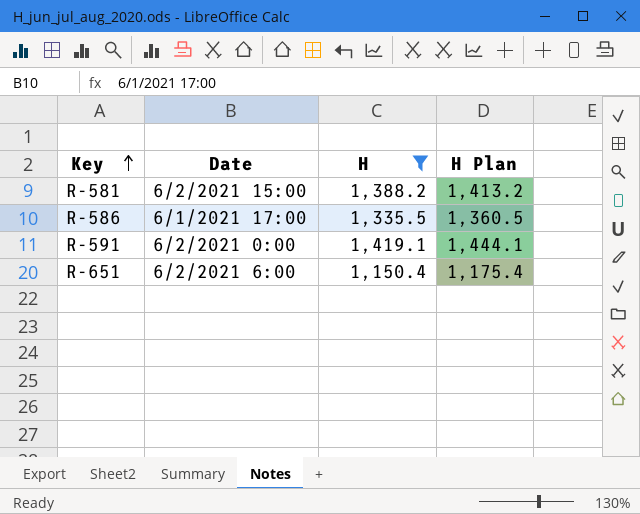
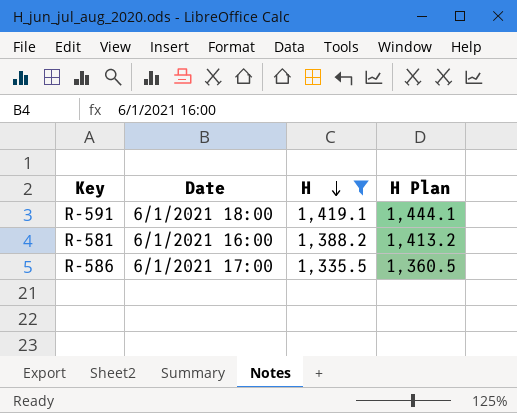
row order: Key ascending -> H descending
row R-651: 6/2/2021 6:00 | 1,150.4 | 1,175.4 -> none
R-591 | Date: 6/2/2021 0:00 -> 6/1/2021 18:00
R-581 | Date: 6/2/2021 15:00 -> 6/1/2021 16:00

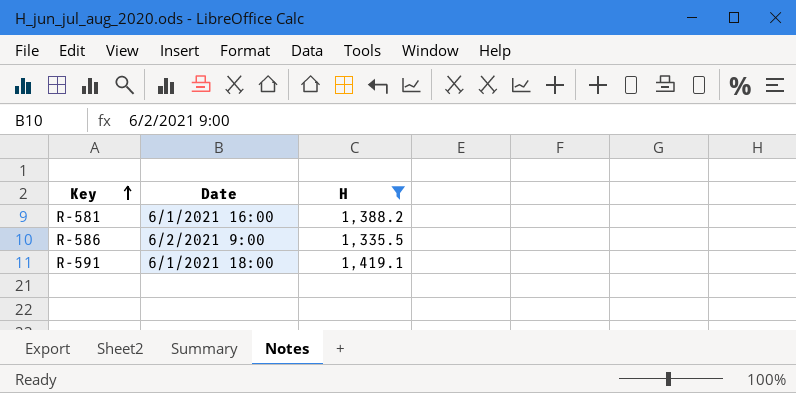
row order: H descending -> Key ascending
column H Plan | formula: [H] + 25 -> none
R-586 | Date: 6/1/2021 17:00 -> 6/2/2021 9:00

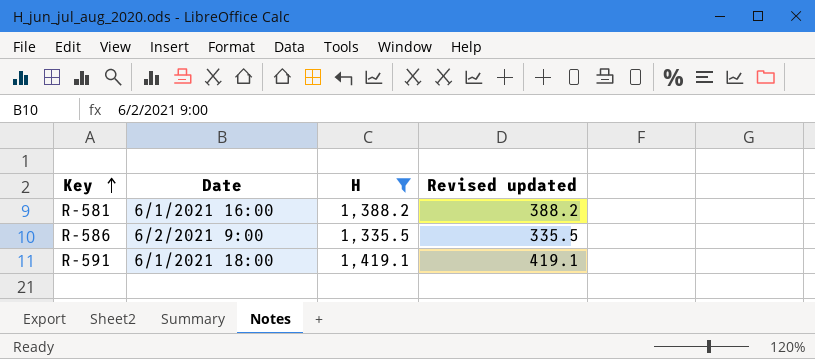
column Revised updated | formula: none -> [H] - 1000

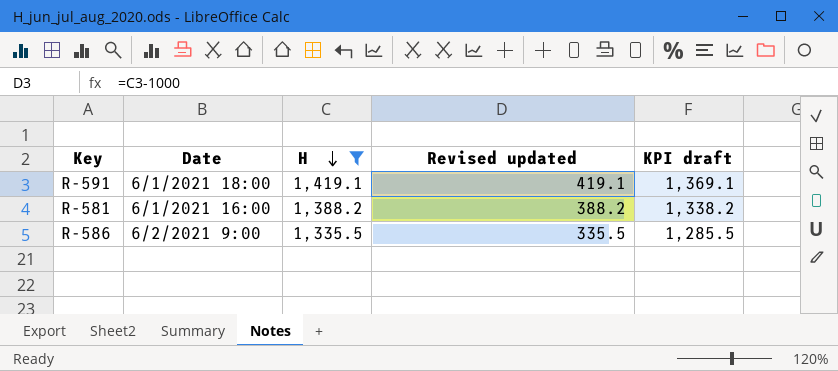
row order: Key ascending -> H descending
column KPI draft | formula: none -> [H] - 50

